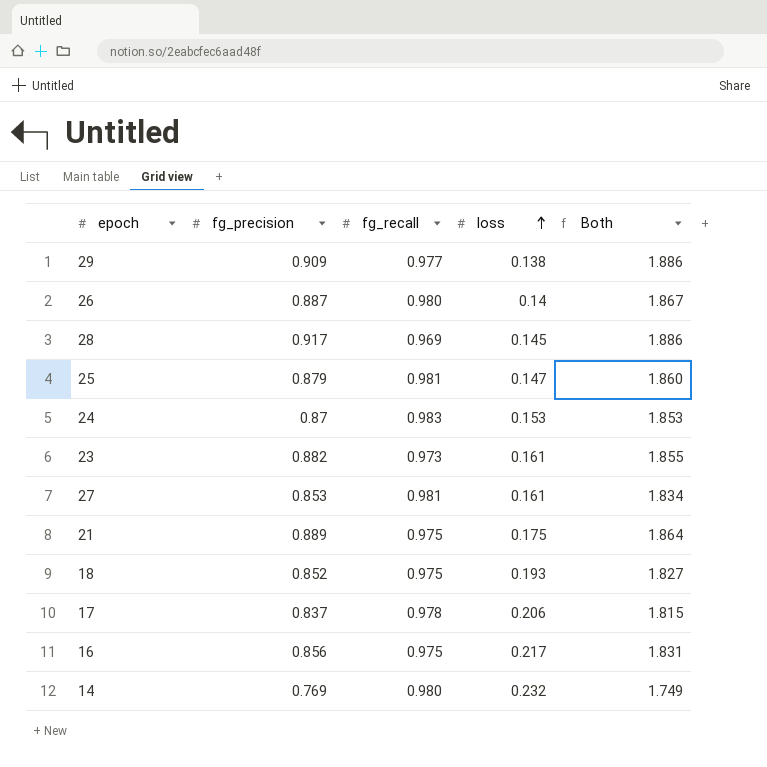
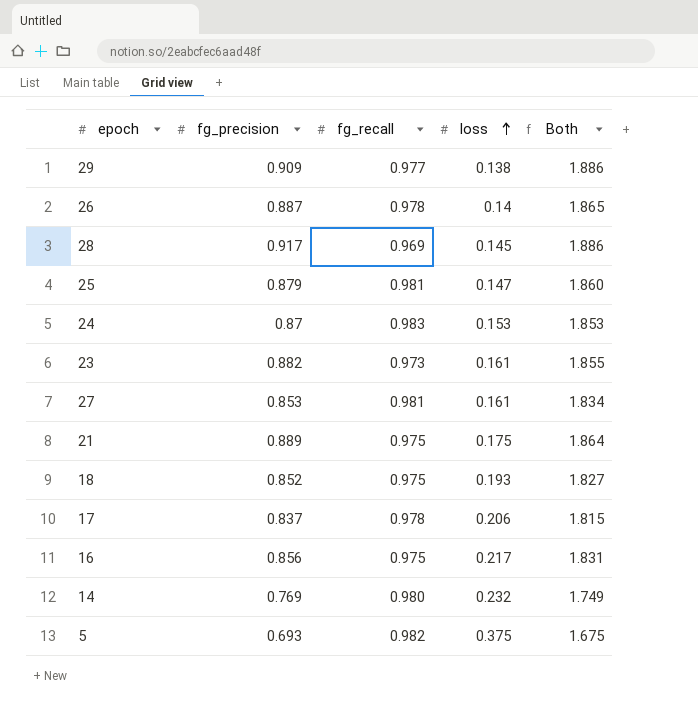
26 | fg_recall: 0.980 -> 0.978
26 | Both: 1.867 -> 1.865
row 5: none -> 0.693 | 0.982 | 0.375 | 1.675

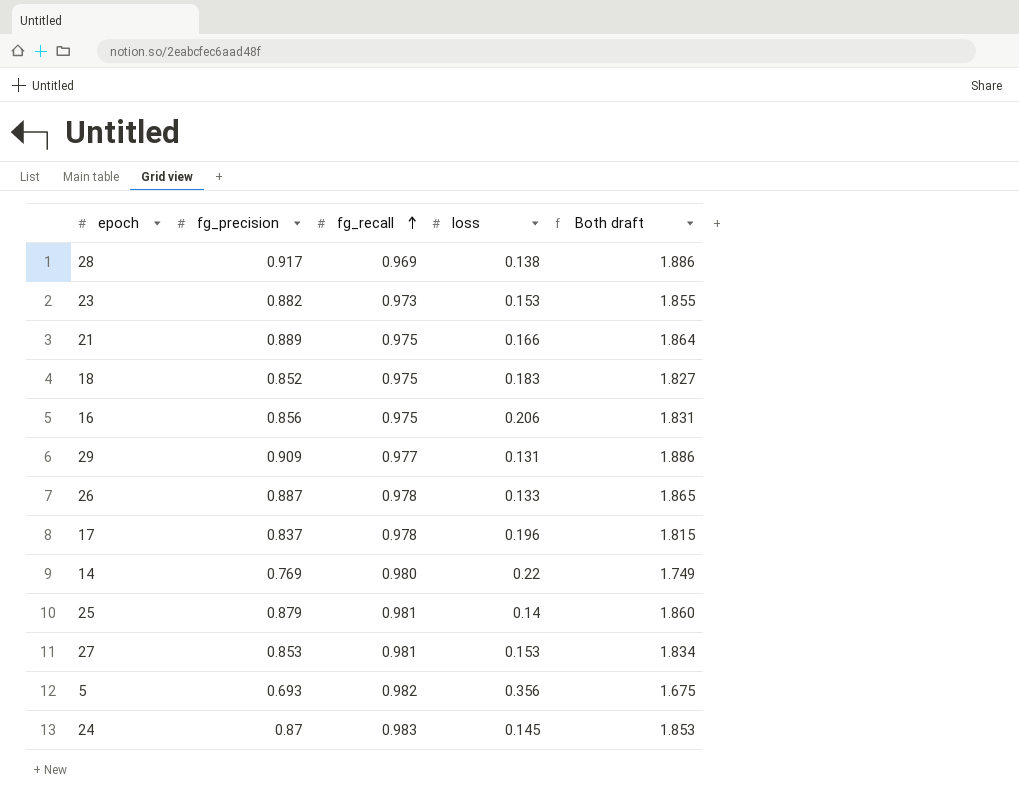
row order: loss ascending -> fg_recall ascending
column name: Both -> Both draft
28 | loss: 0.145 -> 0.138
23 | loss: 0.161 -> 0.153
21 | loss: 0.175 -> 0.166
18 | loss: 0.193 -> 0.183
16 | loss: 0.217 -> 0.206
29 | loss: 0.138 -> 0.131
26 | loss: 0.14 -> 0.133
17 | loss: 0.206 -> 0.196
14 | loss: 0.232 -> 0.22
25 | loss: 0.147 -> 0.14
27 | loss: 0.161 -> 0.153
5 | loss: 0.375 -> 0.356
24 | loss: 0.153 -> 0.145

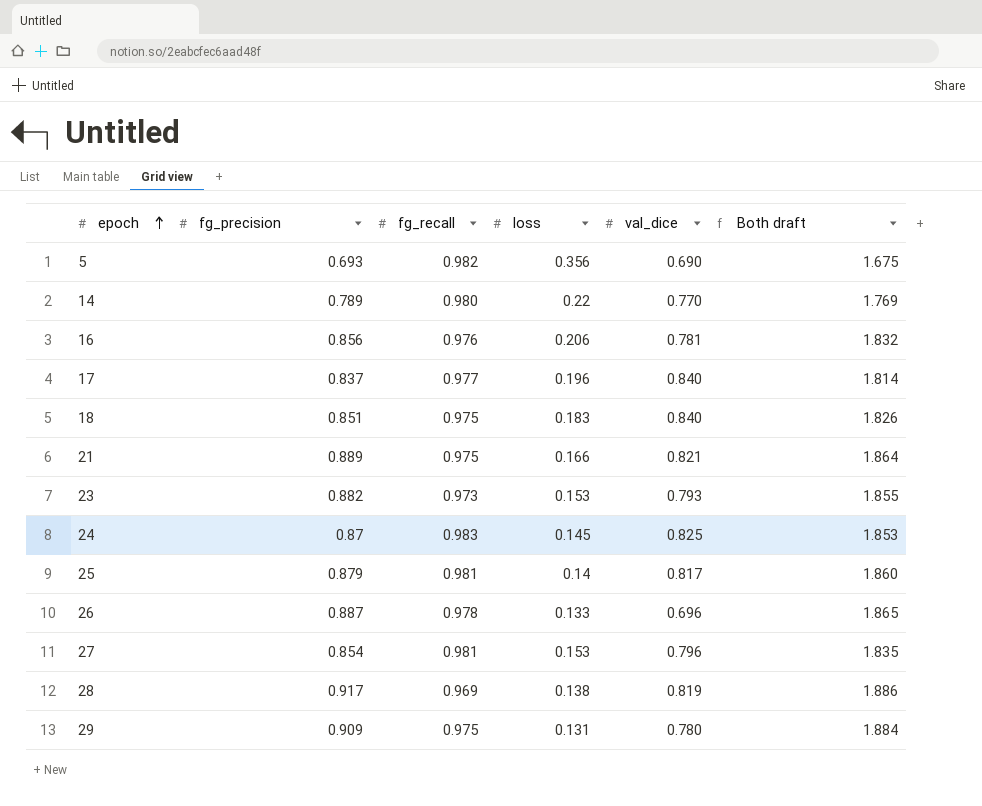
row order: fg_recall ascending -> epoch ascending
column val_dice | position: none -> 5
14 | fg_precision: 0.769 -> 0.789
14 | Both draft: 1.749 -> 1.769
16 | fg_recall: 0.975 -> 0.976
16 | Both draft: 1.831 -> 1.832
17 | fg_recall: 0.978 -> 0.977
17 | Both draft: 1.815 -> 1.814
18 | fg_precision: 0.852 -> 0.851
18 | Both draft: 1.827 -> 1.826
27 | fg_precision: 0.853 -> 0.854
27 | Both draft: 1.834 -> 1.835
29 | fg_recall: 0.977 -> 0.975
29 | Both draft: 1.886 -> 1.884

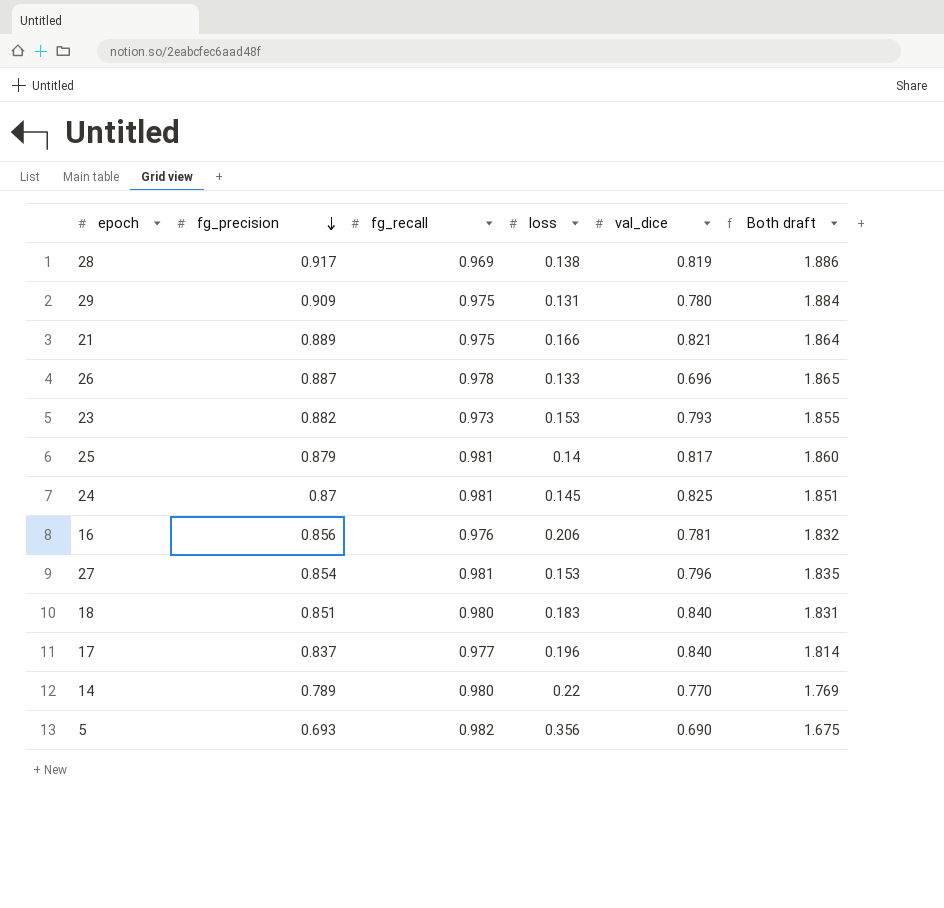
row order: epoch ascending -> fg_precision descending
24 | fg_recall: 0.983 -> 0.981
24 | Both draft: 1.853 -> 1.851
18 | fg_recall: 0.975 -> 0.980
18 | Both draft: 1.826 -> 1.831

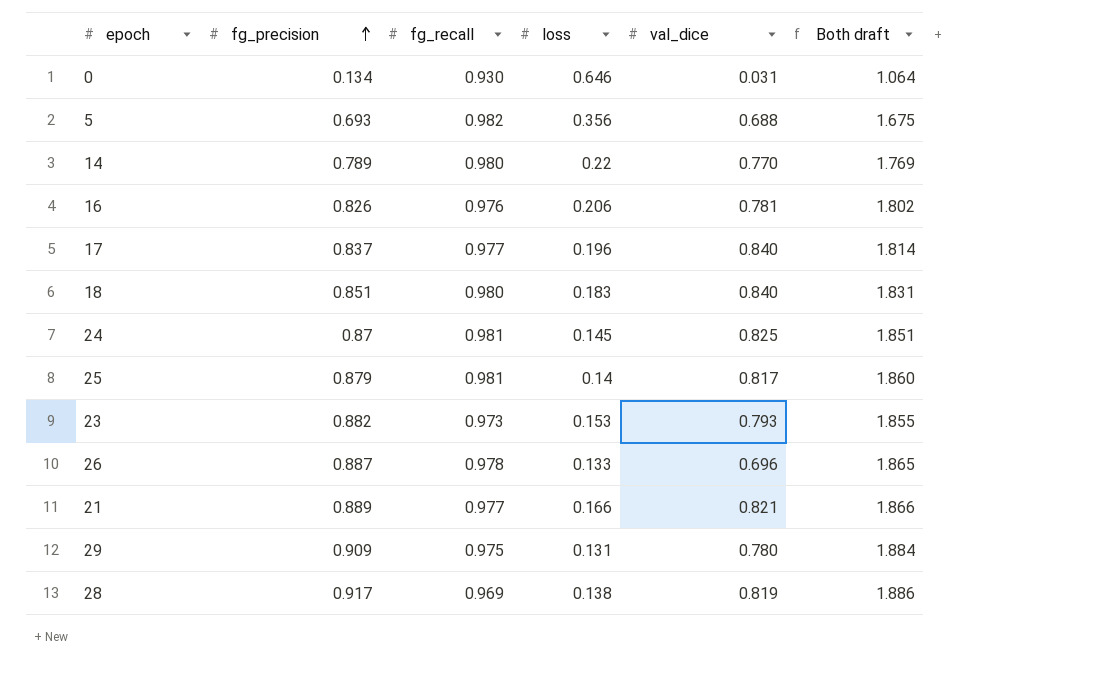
row order: fg_precision descending -> fg_precision ascending
row 27: 0.854 | 0.981 | 0.153 | 0.796 | 1.835 -> none
row 0: none -> 0.134 | 0.930 | 0.646 | 0.031 | 1.064
5 | val_dice: 0.690 -> 0.688
16 | fg_precision: 0.856 -> 0.826
16 | Both draft: 1.832 -> 1.802
21 | fg_recall: 0.975 -> 0.977
21 | Both draft: 1.864 -> 1.866

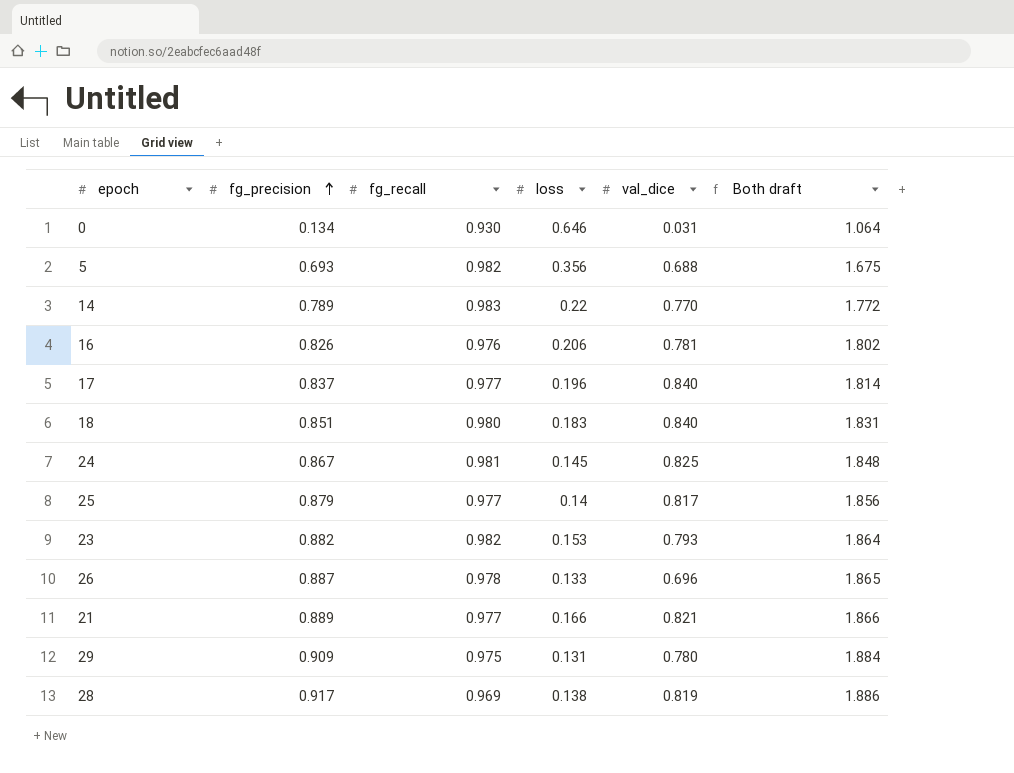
14 | fg_recall: 0.980 -> 0.983
14 | Both draft: 1.769 -> 1.772
24 | fg_precision: 0.87 -> 0.867
24 | Both draft: 1.851 -> 1.848
25 | fg_recall: 0.981 -> 0.977
25 | Both draft: 1.860 -> 1.856
23 | fg_recall: 0.973 -> 0.982
23 | Both draft: 1.855 -> 1.864

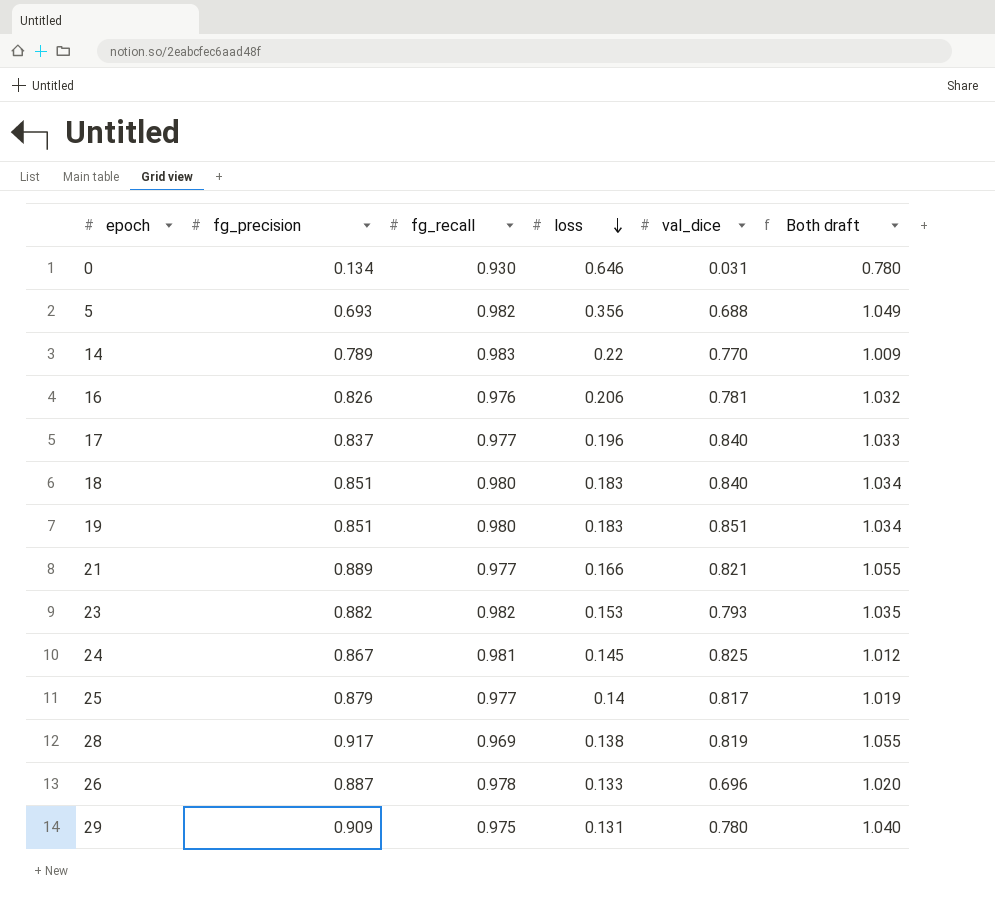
row order: fg_precision ascending -> loss descending
column Both draft | formula: [fg_precision] + [fg_recall] -> [fg_precision] + [loss]
row 19: none -> 0.851 | 0.980 | 0.183 | 0.851 | 1.034

